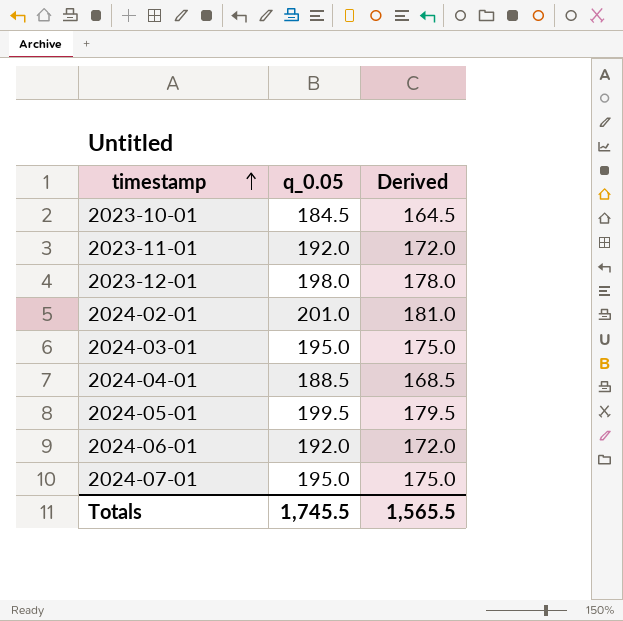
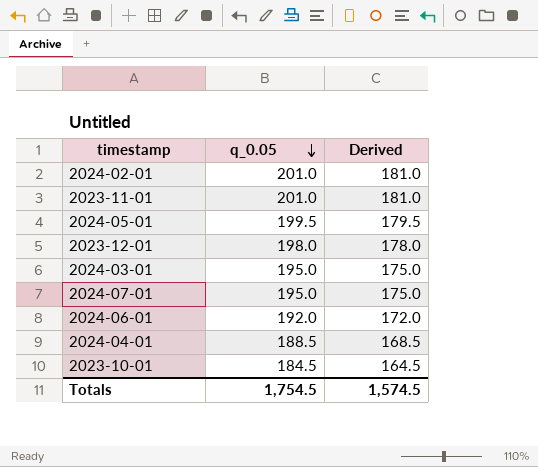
row order: timestamp ascending -> q_0.05 descending
2023-11-01 | q_0.05: 192.0 -> 201.0
2023-11-01 | Derived: 172.0 -> 181.0
Totals | q_0.05: 1,745.5 -> 1,754.5
Totals | Derived: 1,565.5 -> 1,574.5

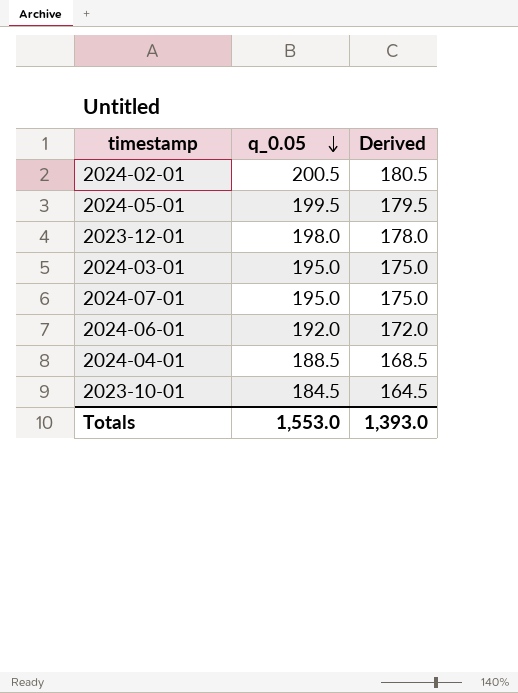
row 2023-11-01: 201.0 | 181.0 -> none
2024-02-01 | q_0.05: 201.0 -> 200.5
2024-02-01 | Derived: 181.0 -> 180.5
Totals | q_0.05: 1,754.5 -> 1,553.0
Totals | Derived: 1,574.5 -> 1,393.0

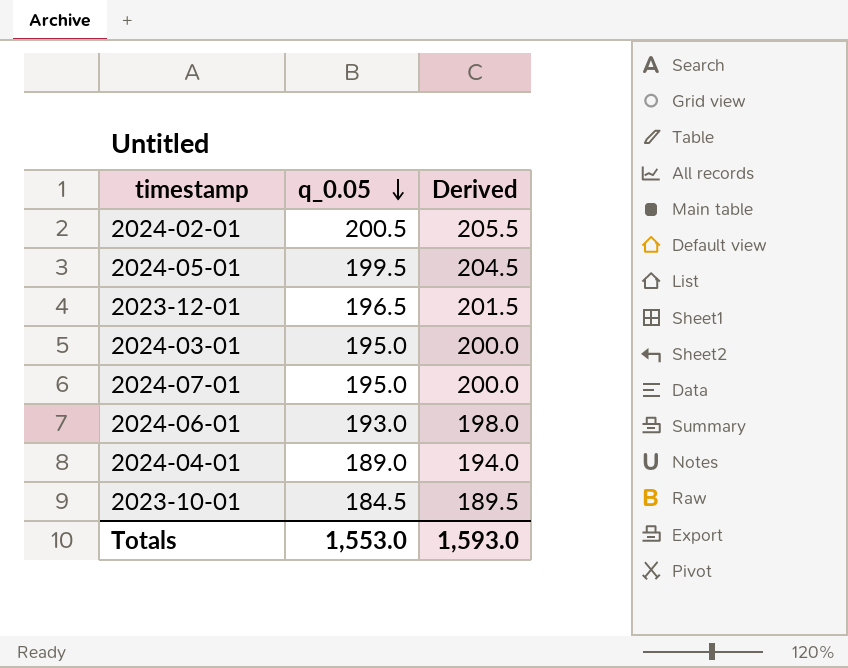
column Derived | formula: [q_0.05] - 20 -> [q_0.05] + 5
2023-12-01 | q_0.05: 198.0 -> 196.5
2024-06-01 | q_0.05: 192.0 -> 193.0
2024-04-01 | q_0.05: 188.5 -> 189.0
Totals | Derived: 1,393.0 -> 1,593.0

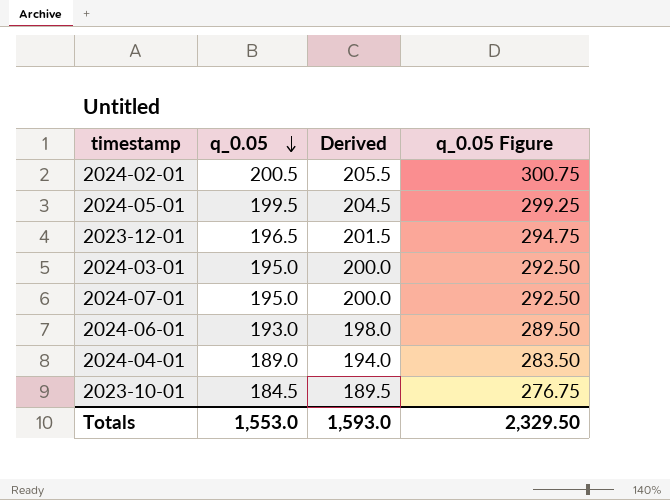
column q_0.05 Figure | formula: none -> [q_0.05] * 1.5

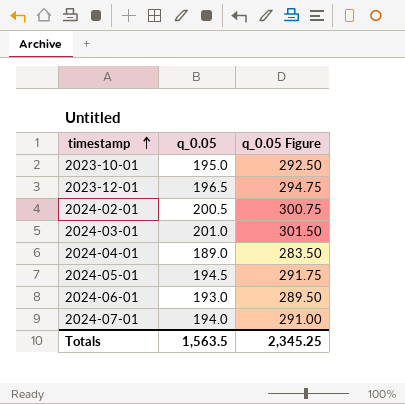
row order: q_0.05 descending -> timestamp ascending
column Derived | formula: [q_0.05] + 5 -> none
2023-10-01 | q_0.05: 184.5 -> 195.0
2023-10-01 | q_0.05 Figure: 276.75 -> 292.50
2024-03-01 | q_0.05: 195.0 -> 201.0
2024-03-01 | q_0.05 Figure: 292.50 -> 301.50
2024-05-01 | q_0.05: 199.5 -> 194.5
2024-05-01 | q_0.05 Figure: 299.25 -> 291.75
2024-07-01 | q_0.05: 195.0 -> 194.0
2024-07-01 | q_0.05 Figure: 292.50 -> 291.00
Totals | q_0.05: 1,553.0 -> 1,563.5
Totals | q_0.05 Figure: 2,329.50 -> 2,345.25

